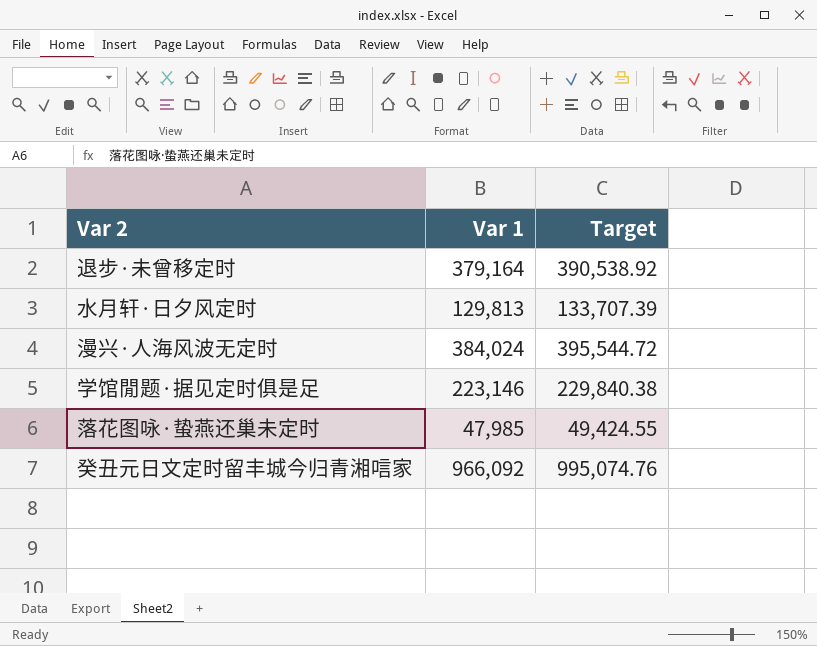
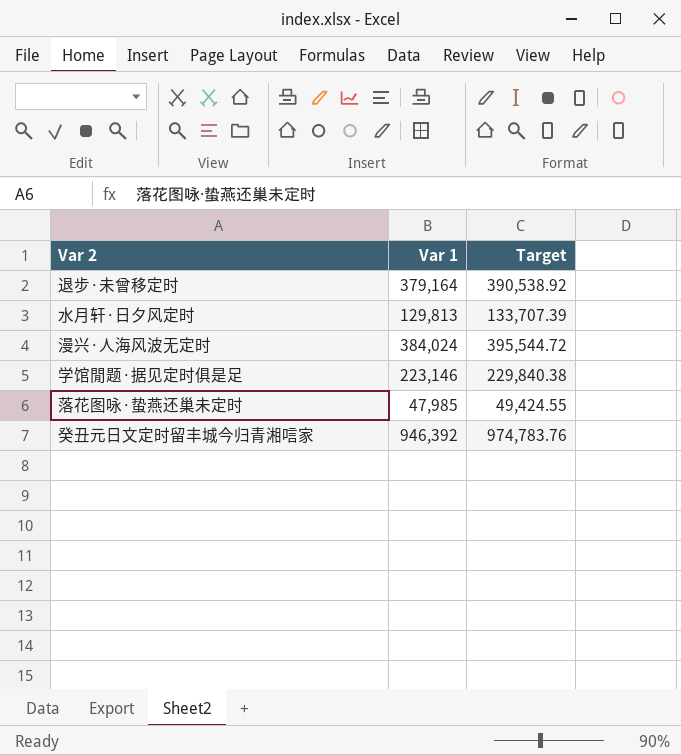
癸丑元日文定时留丰城今归青湘唁家 | Var 1: 966,092 -> 946,392
癸丑元日文定时留丰城今归青湘唁家 | Target: 995,074.76 -> 974,783.76

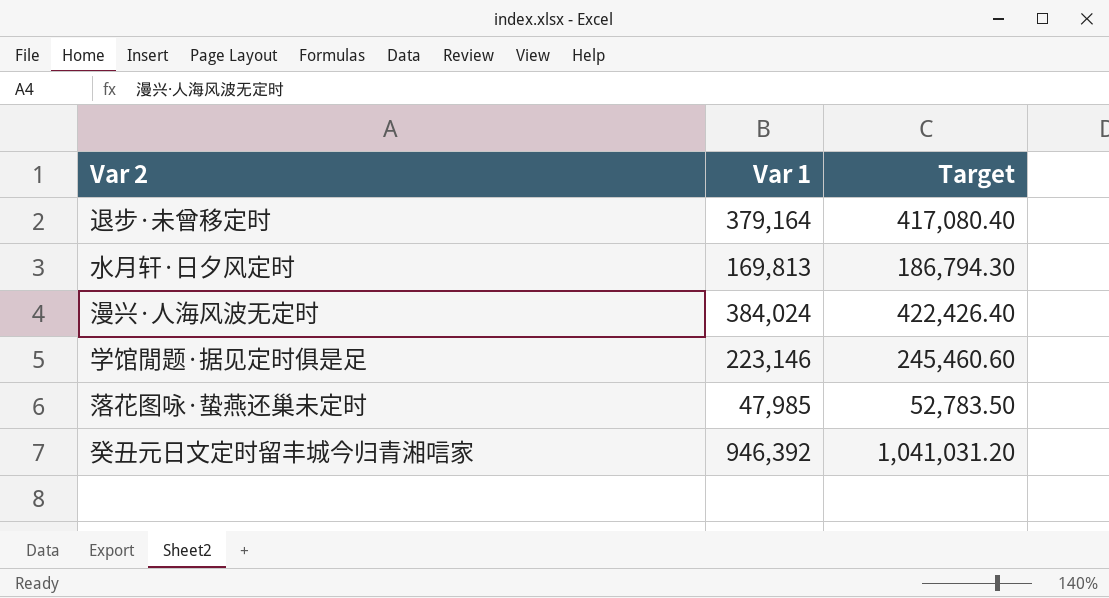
column Target | formula: [Var 1] * 1.03 -> [Var 1] * 1.1
水月轩·日夕风定时 | Var 1: 129,813 -> 169,813

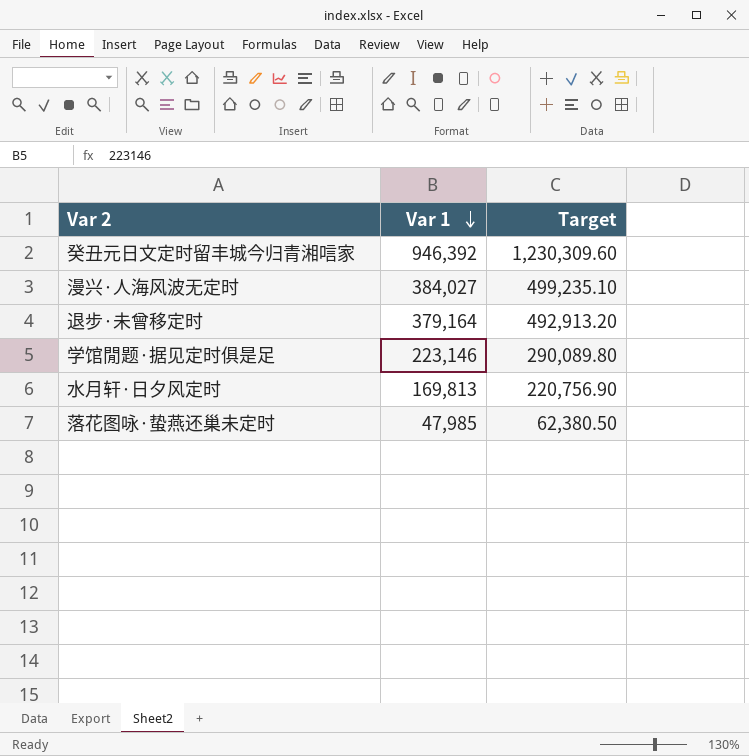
row order: none -> Var 1 descending
column Target | formula: [Var 1] * 1.1 -> [Var 1] * 1.3
漫兴·人海风波无定时 | Var 1: 384,024 -> 384,027

